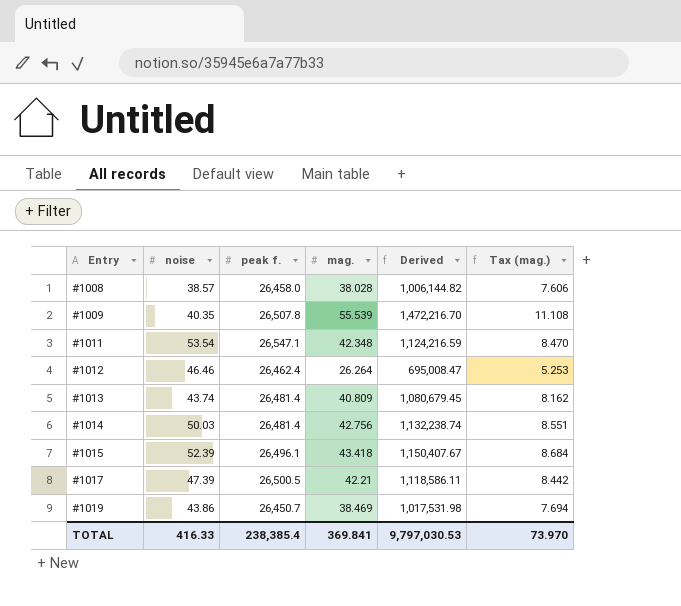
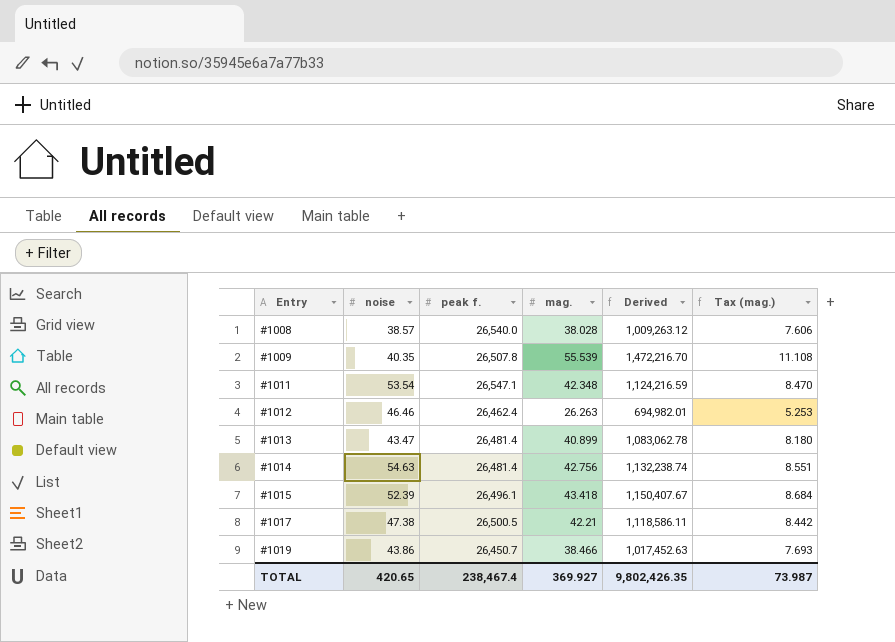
#1008 | peak f.: 26,458.0 -> 26,540.0
#1008 | Derived: 1,006,144.82 -> 1,009,263.12
#1012 | mag.: 26.264 -> 26.263
#1012 | Derived: 695,008.47 -> 694,982.01
#1013 | noise: 43.74 -> 43.47
#1013 | mag.: 40.809 -> 40.899
#1013 | Derived: 1,080,679.45 -> 1,083,062.78
#1013 | Tax (mag.): 8.162 -> 8.180
#1014 | noise: 50.03 -> 54.63
#1017 | noise: 47.39 -> 47.38
#1019 | mag.: 38.469 -> 38.466
#1019 | Derived: 1,017,531.98 -> 1,017,452.63
#1019 | Tax (mag.): 7.694 -> 7.693
TOTAL | noise: 416.33 -> 420.65
TOTAL | peak f.: 238,385.4 -> 238,467.4
TOTAL | mag.: 369.841 -> 369.927
TOTAL | Derived: 9,797,030.53 -> 9,802,426.35
TOTAL | Tax (mag.): 73.970 -> 73.987

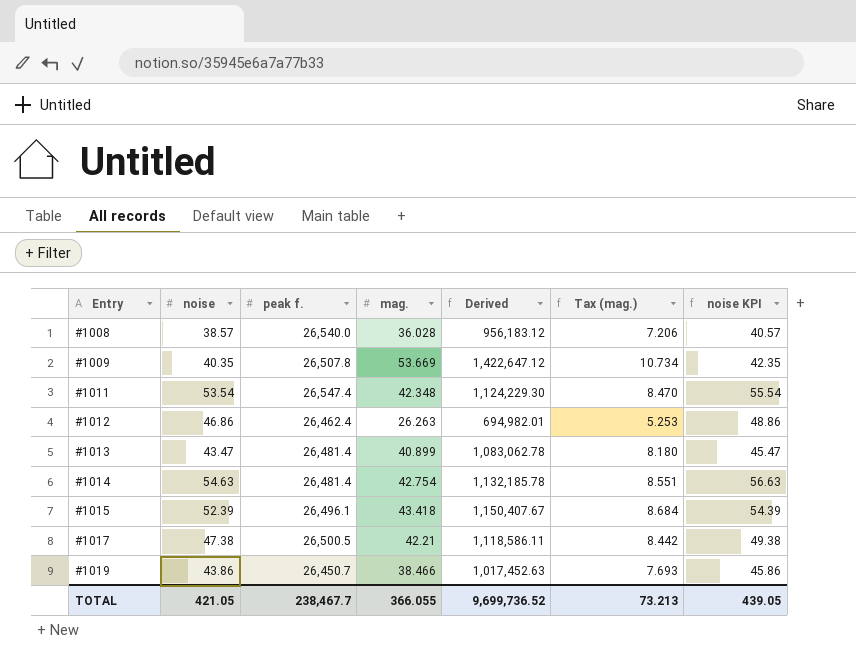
column noise KPI | formula: none -> [noise] + 2
#1008 | mag.: 38.028 -> 36.028
#1008 | Derived: 1,009,263.12 -> 956,183.12
#1008 | Tax (mag.): 7.606 -> 7.206
#1009 | mag.: 55.539 -> 53.669
#1009 | Derived: 1,472,216.70 -> 1,422,647.12
#1009 | Tax (mag.): 11.108 -> 10.734
#1011 | peak f.: 26,547.1 -> 26,547.4
#1011 | Derived: 1,124,216.59 -> 1,124,229.30
#1012 | noise: 46.46 -> 46.86
#1014 | mag.: 42.756 -> 42.754
#1014 | Derived: 1,132,238.74 -> 1,132,185.78
TOTAL | noise: 420.65 -> 421.05
TOTAL | peak f.: 238,467.4 -> 238,467.7
TOTAL | mag.: 369.927 -> 366.055
TOTAL | Derived: 9,802,426.35 -> 9,699,736.52
TOTAL | Tax (mag.): 73.987 -> 73.213

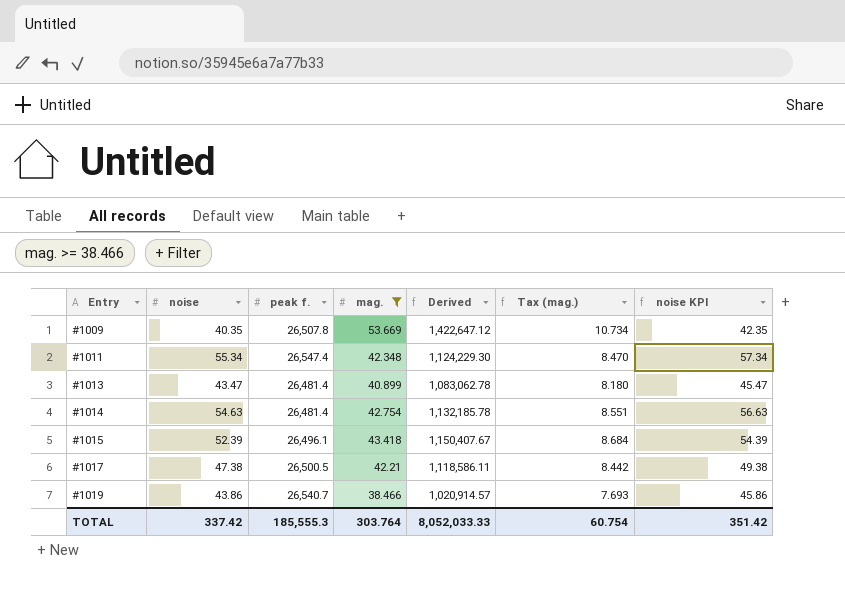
filter: none -> mag. >= 38.466
#1011 | noise: 53.54 -> 55.34
#1011 | noise KPI: 55.54 -> 57.34
#1019 | peak f.: 26,450.7 -> 26,540.7
#1019 | Derived: 1,017,452.63 -> 1,020,914.57
TOTAL | noise: 421.05 -> 337.42
TOTAL | peak f.: 238,467.7 -> 185,555.3
TOTAL | mag.: 366.055 -> 303.764
TOTAL | Derived: 9,699,736.52 -> 8,052,033.33
TOTAL | Tax (mag.): 73.213 -> 60.754
TOTAL | noise KPI: 439.05 -> 351.42

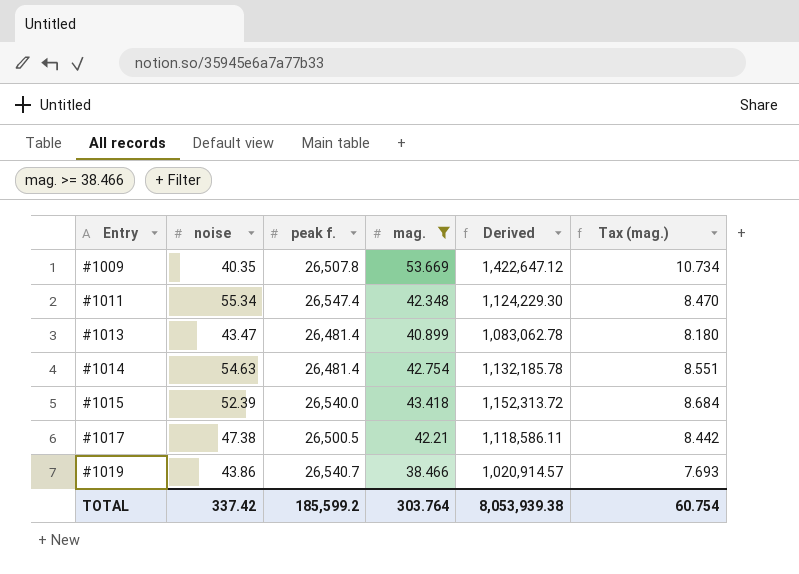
column noise KPI | formula: [noise] + 2 -> none
#1015 | peak f.: 26,496.1 -> 26,540.0
#1015 | Derived: 1,150,407.67 -> 1,152,313.72
TOTAL | peak f.: 185,555.3 -> 185,599.2
TOTAL | Derived: 8,052,033.33 -> 8,053,939.38

